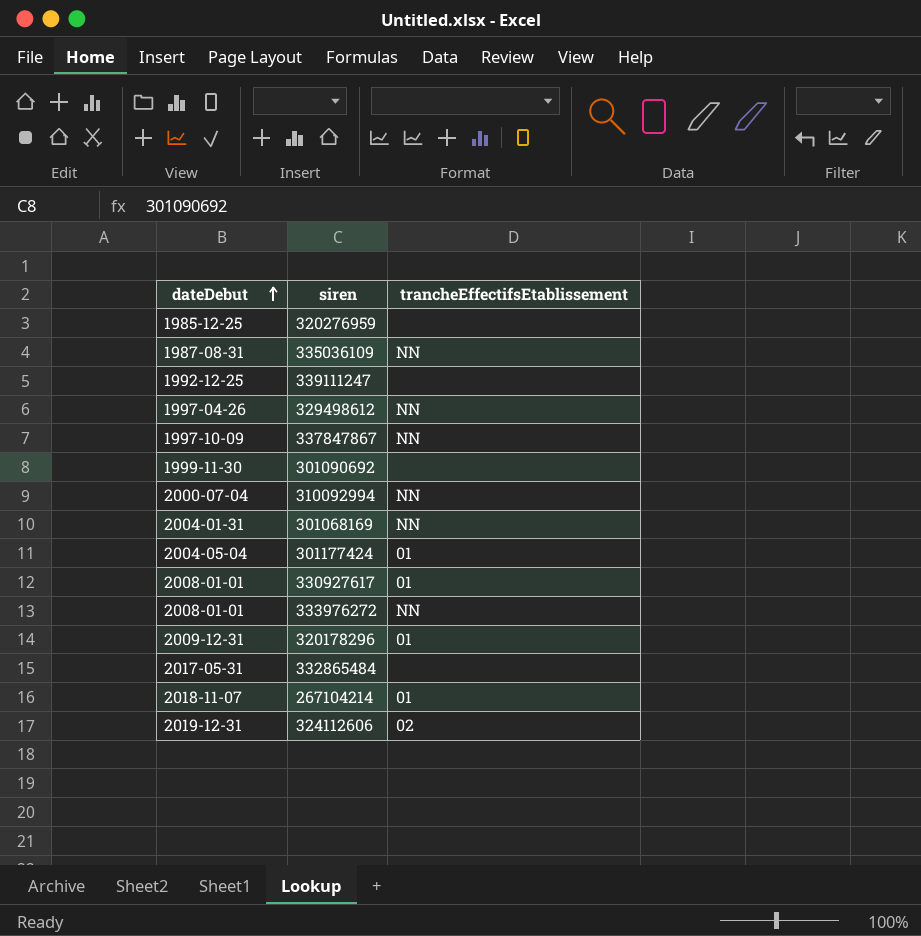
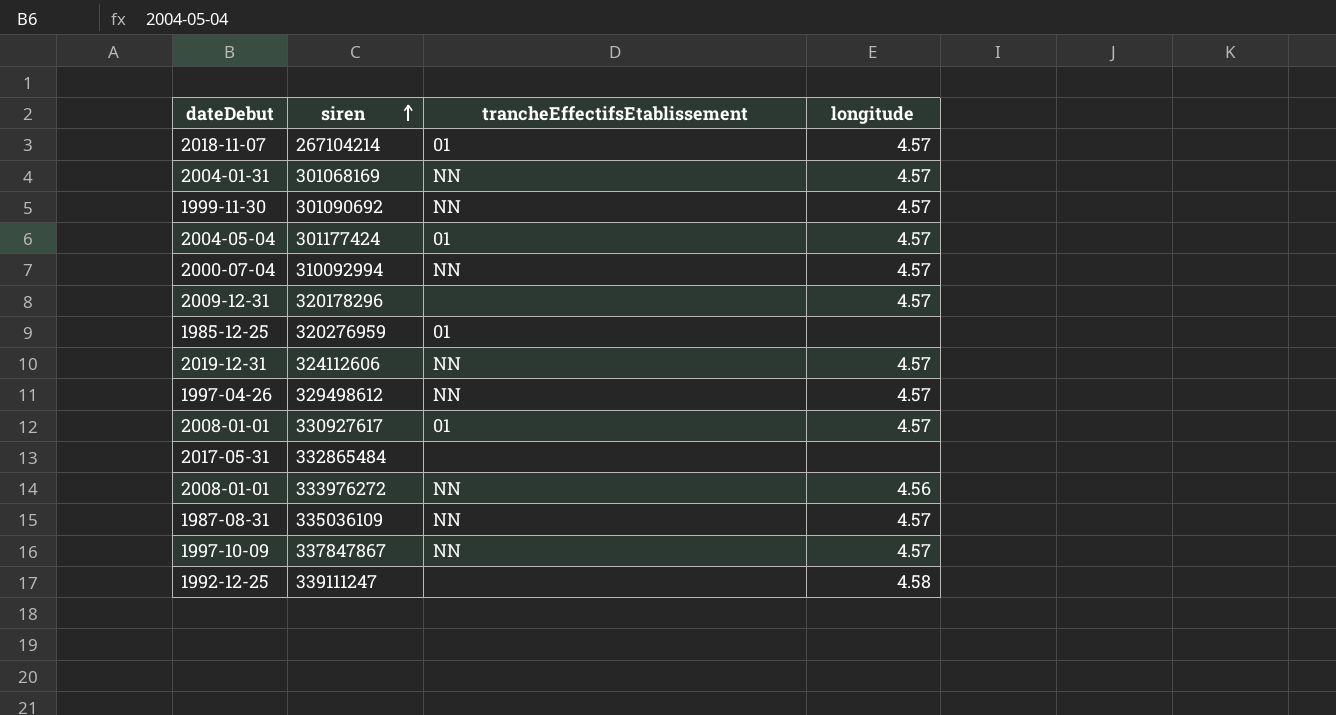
row order: dateDebut ascending -> siren ascending
column longitude | position: none -> 4
301090692 | trancheEffectifsEtablissement: none -> NN
320178296 | trancheEffectifsEtablissement: 01 -> none
320276959 | trancheEffectifsEtablissement: none -> 01
324112606 | trancheEffectifsEtablissement: 02 -> NN

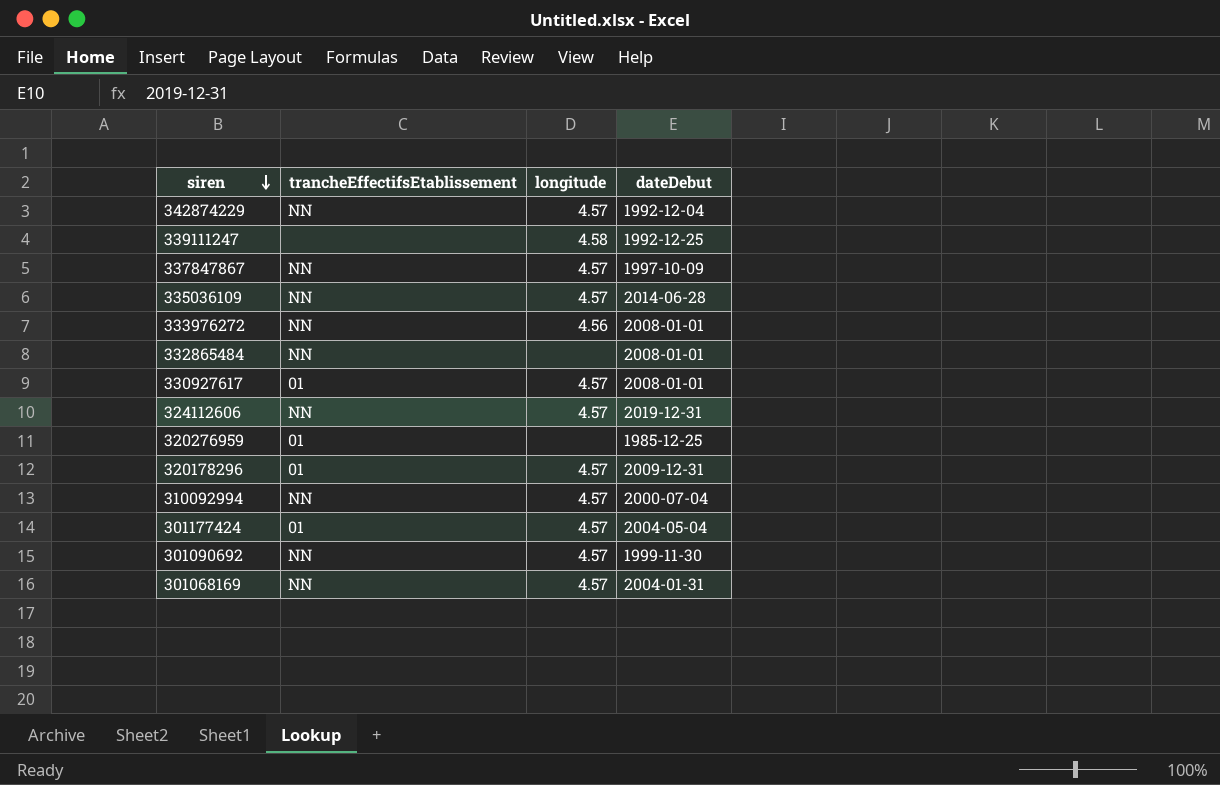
row order: siren ascending -> siren descending
column dateDebut | position: 1 -> 4
row 267104214: 2018-11-07 | 01 | 4.57 -> none
row 329498612: 1997-04-26 | NN | 4.57 -> none
row 342874229: none -> NN | 4.57 | 1992-12-04
335036109 | dateDebut: 1987-08-31 -> 2014-06-28
332865484 | trancheEffectifsEtablissement: none -> NN
332865484 | dateDebut: 2017-05-31 -> 2008-01-01
320178296 | trancheEffectifsEtablissement: none -> 01

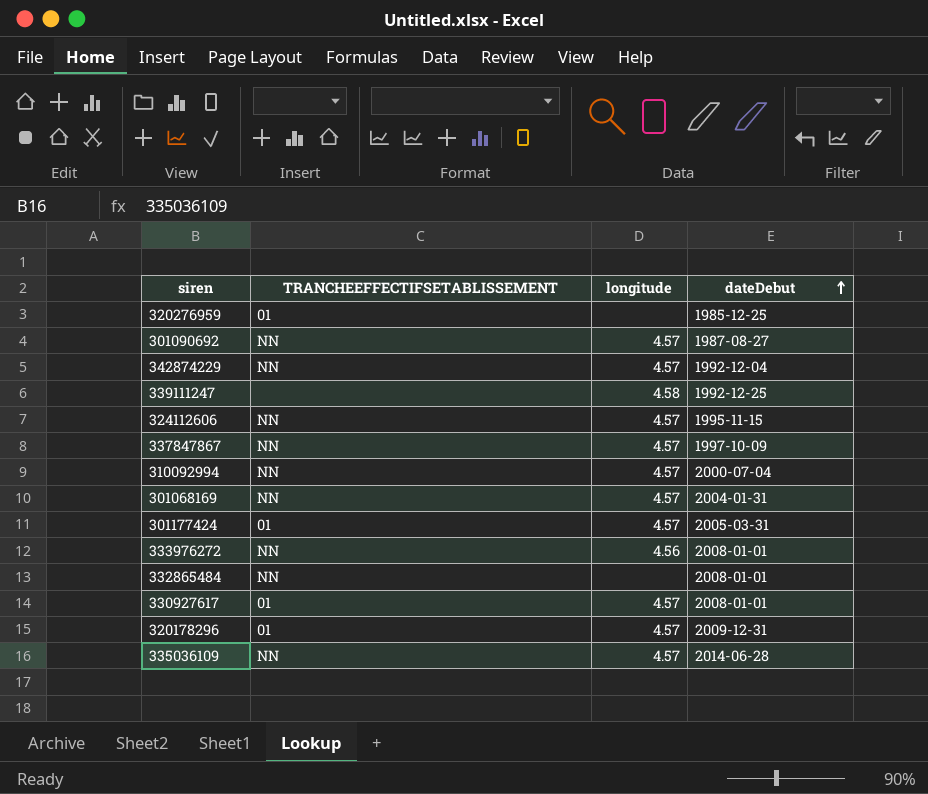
row order: siren descending -> dateDebut ascending
column name: trancheEffectifsEtablissement -> TRANCHEEFFECTIFSETABLISSEMENT
301090692 | dateDebut: 1999-11-30 -> 1987-08-27
324112606 | dateDebut: 2019-12-31 -> 1995-11-15
301177424 | dateDebut: 2004-05-04 -> 2005-03-31

